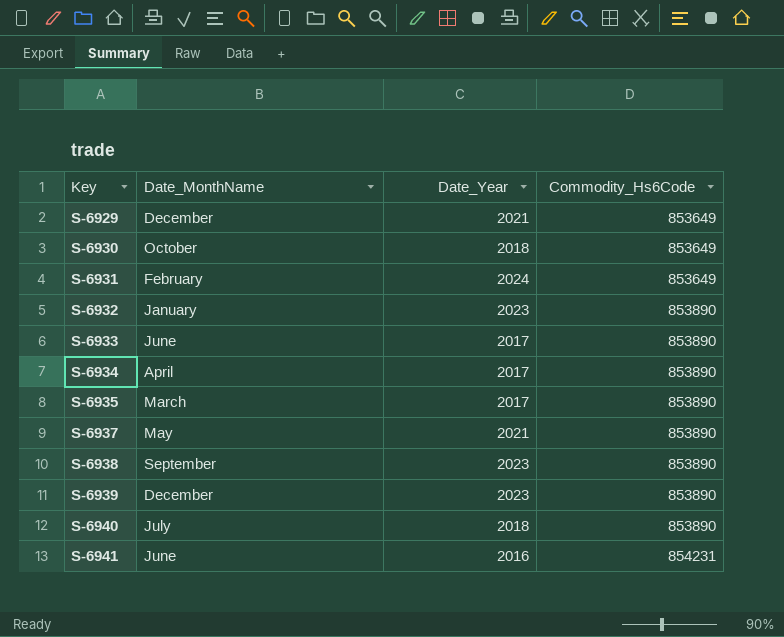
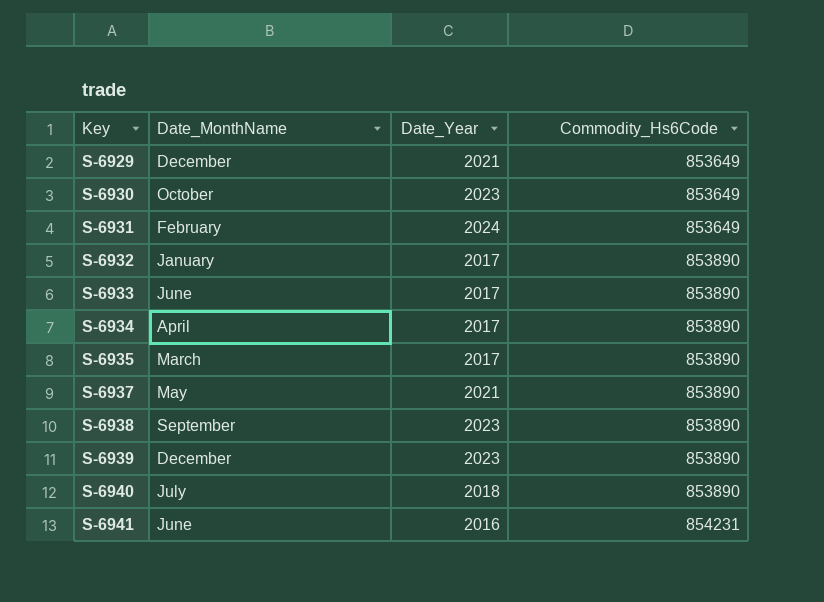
S-6930 | Date_Year: 2018 -> 2023
S-6932 | Date_Year: 2023 -> 2017

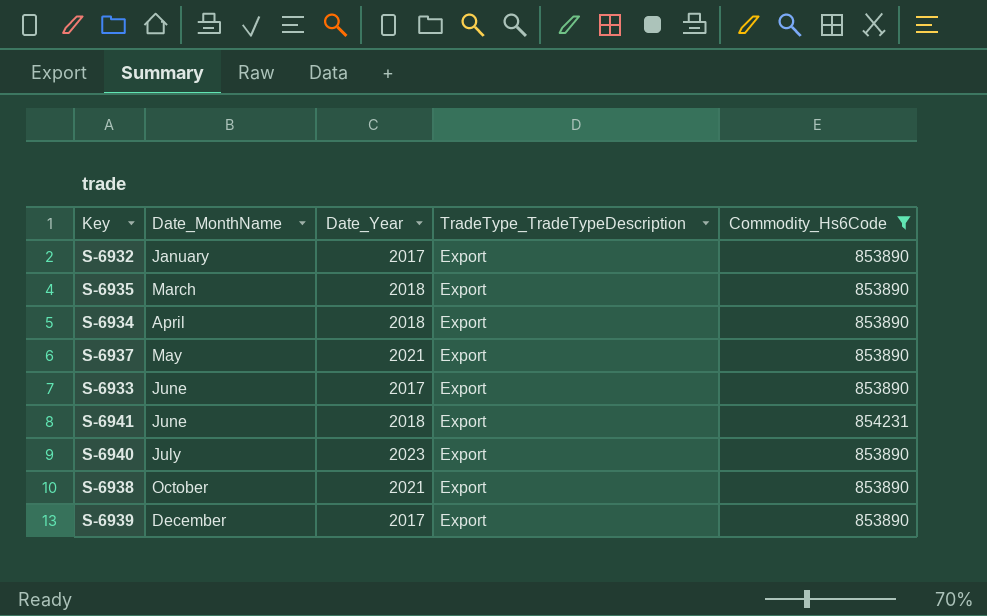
filter: none -> Commodity_Hs6Code != 853649
row order: Key ascending -> Date_MonthName ascending
column TradeType_TradeTypeDescription | position: none -> 4
S-6935 | Date_Year: 2017 -> 2018
S-6934 | Date_Year: 2017 -> 2018
S-6941 | Date_Year: 2016 -> 2018
S-6940 | Date_Year: 2018 -> 2023
S-6938 | Date_MonthName: September -> October
S-6938 | Date_Year: 2023 -> 2021
S-6939 | Date_Year: 2023 -> 2017

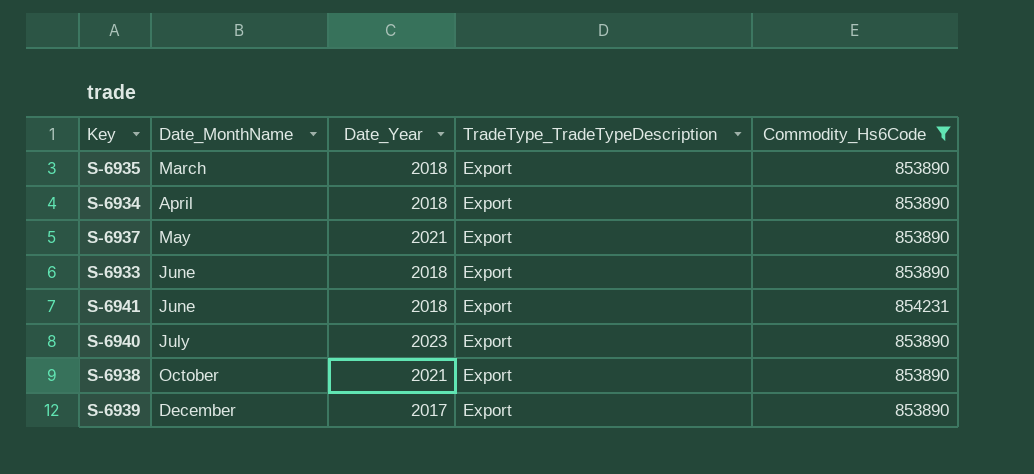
row S-6932: January | 2017 | Export | 853890 -> none
S-6933 | Date_Year: 2017 -> 2018

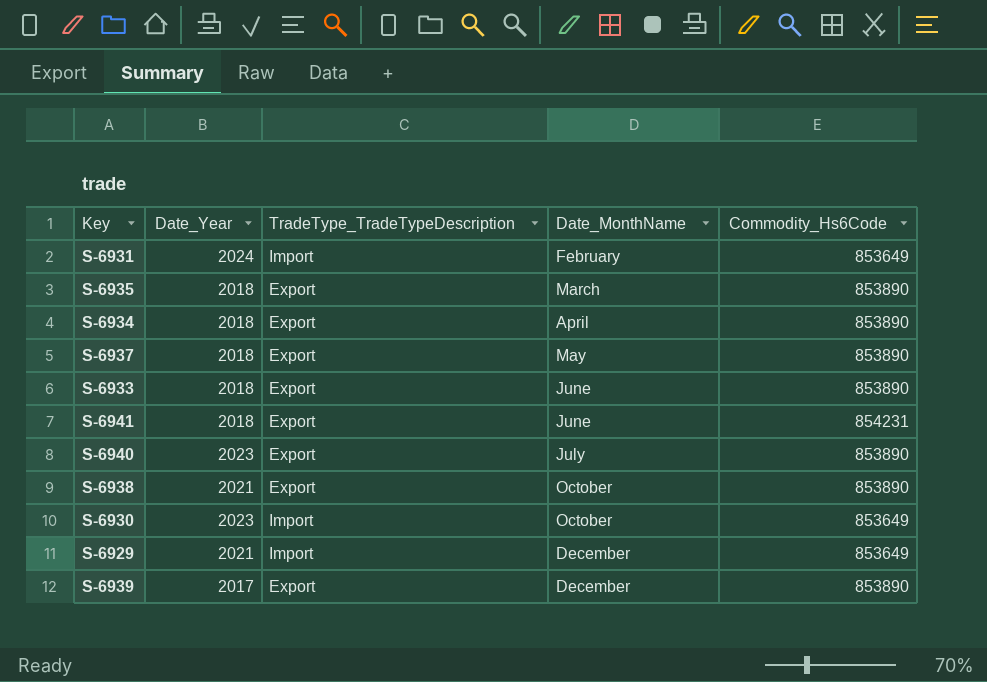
filter: Commodity_Hs6Code != 853649 -> none
column Date_MonthName | position: 2 -> 4
S-6937 | Date_Year: 2021 -> 2018

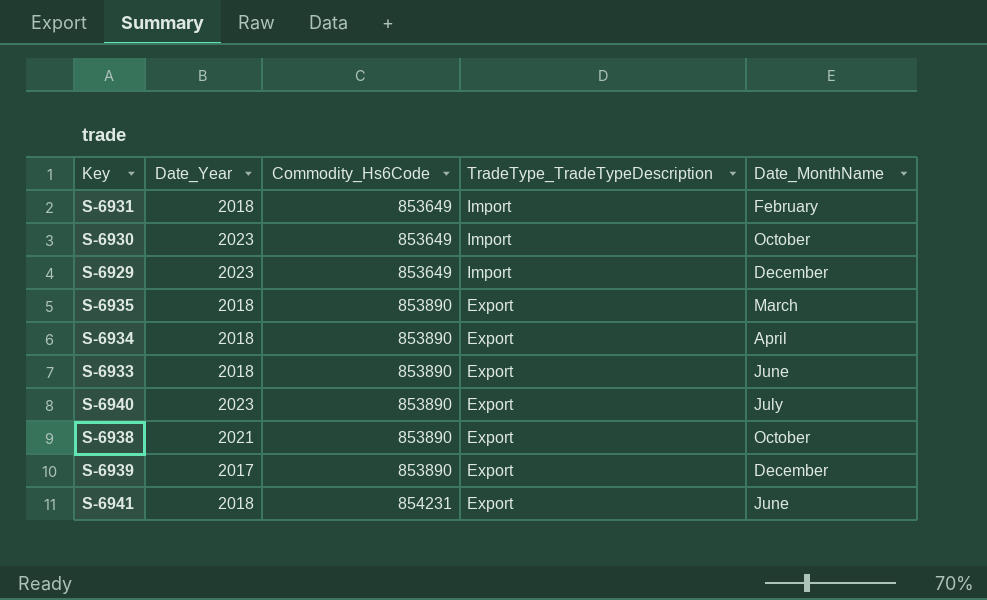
row order: Date_MonthName ascending -> Commodity_Hs6Code ascending
column Commodity_Hs6Code | position: 5 -> 3
row S-6937: 2018 | Export | May | 853890 -> none
S-6931 | Date_Year: 2024 -> 2018
S-6929 | Date_Year: 2021 -> 2023

